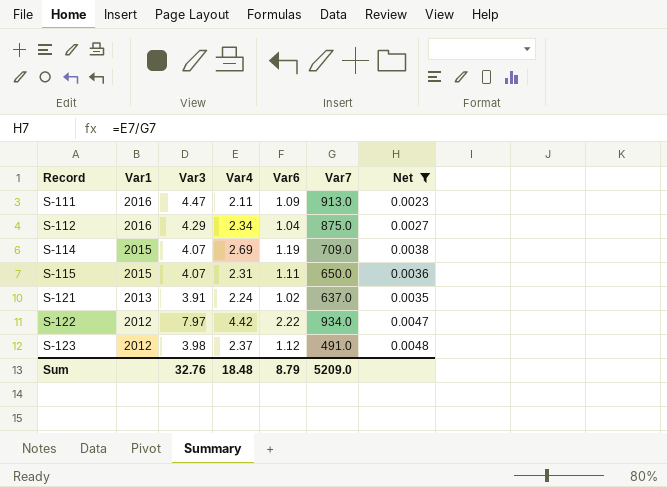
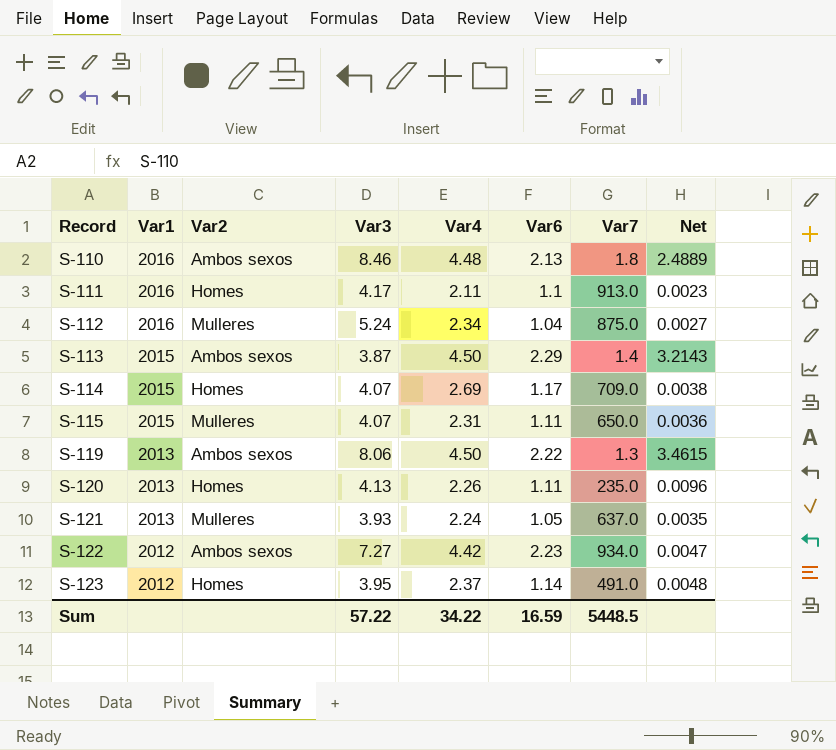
filter: Net <= 0.0048 -> none
column Var2 | position: none -> 3
S-111 | Var3: 4.47 -> 4.17
S-111 | Var6: 1.09 -> 1.1
S-112 | Var3: 4.29 -> 5.24
S-114 | Var6: 1.19 -> 1.17
S-121 | Var3: 3.91 -> 3.93
S-121 | Var6: 1.02 -> 1.05
S-122 | Var3: 7.97 -> 7.27
S-122 | Var6: 2.22 -> 2.23
S-123 | Var3: 3.98 -> 3.95
S-123 | Var6: 1.12 -> 1.14
Sum | Var3: 32.76 -> 57.22
Sum | Var4: 18.48 -> 34.22
Sum | Var6: 8.79 -> 16.59
Sum | Var7: 5209.0 -> 5448.5

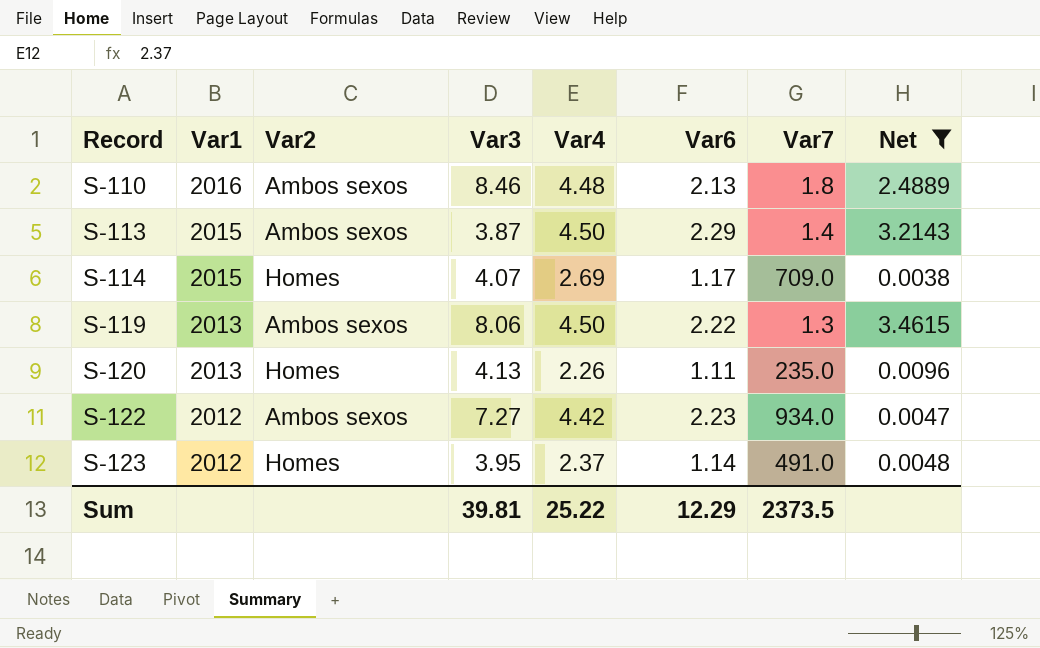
filter: none -> Net >= 0.0038
Sum | Var3: 57.22 -> 39.81
Sum | Var4: 34.22 -> 25.22
Sum | Var6: 16.59 -> 12.29
Sum | Var7: 5448.5 -> 2373.5

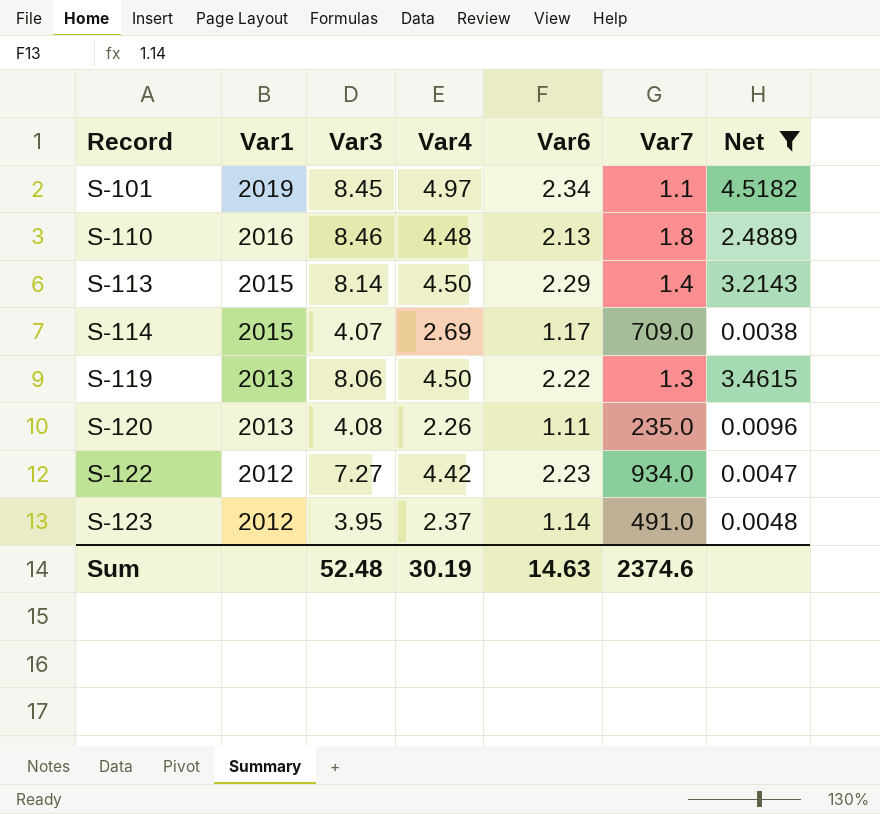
column Var2 | position: 3 -> none
row S-101: none -> 2019 | 8.45 | 4.97 | 2.34 | 1.1 | 4.5182
S-113 | Var3: 3.87 -> 8.14
S-120 | Var3: 4.13 -> 4.08
Sum | Var3: 39.81 -> 52.48
Sum | Var4: 25.22 -> 30.19
Sum | Var6: 12.29 -> 14.63
Sum | Var7: 2373.5 -> 2374.6

